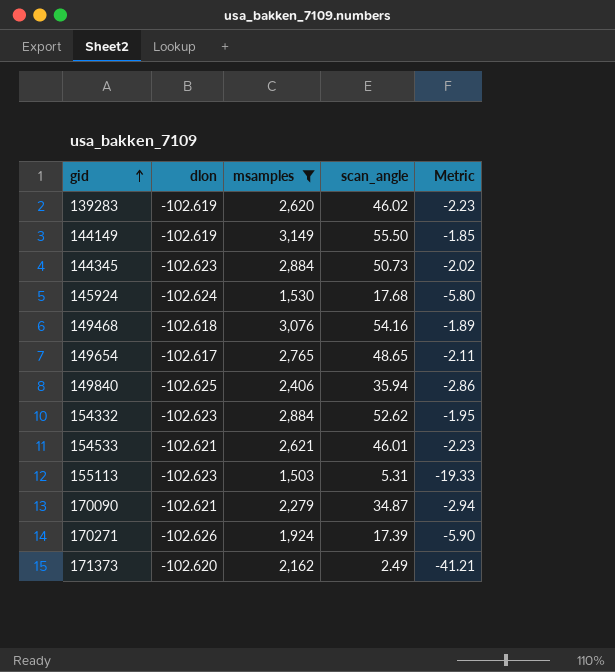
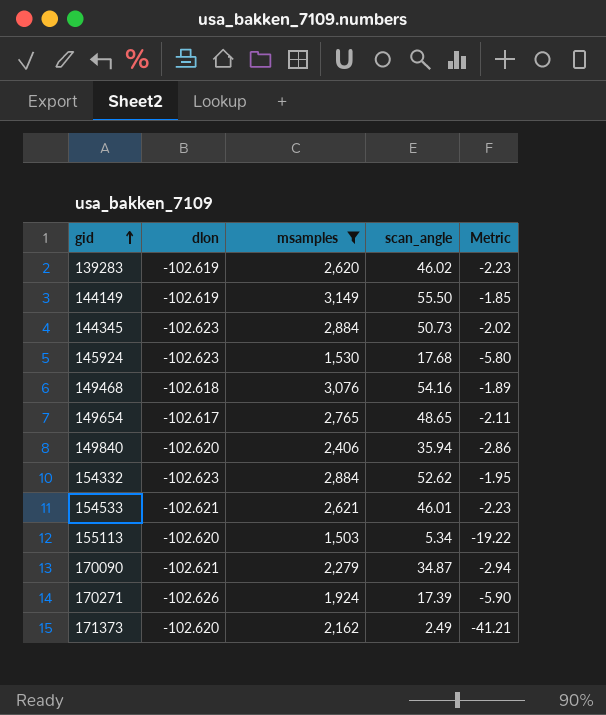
145924 | dlon: -102.624 -> -102.623
149840 | dlon: -102.625 -> -102.620
155113 | dlon: -102.623 -> -102.620
155113 | scan_angle: 5.31 -> 5.34
155113 | Metric: -19.33 -> -19.22

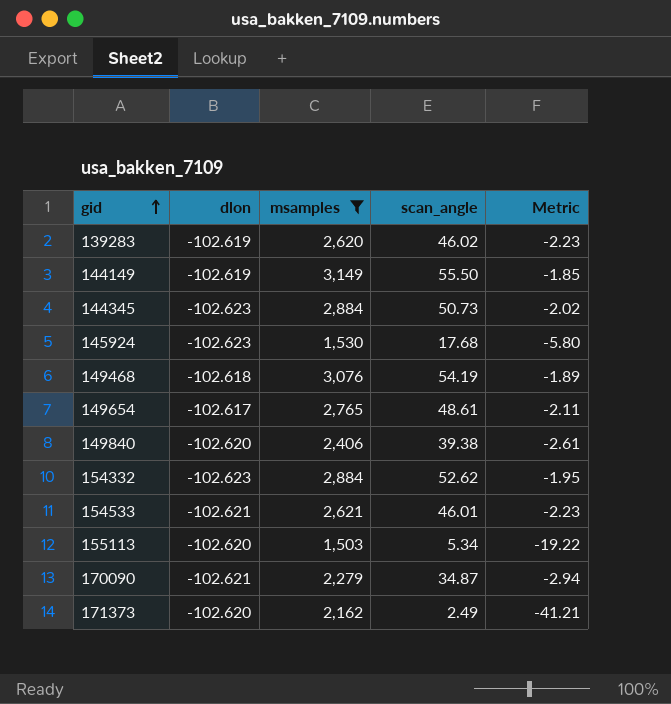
row 170271: -102.626 | 1,924 | 17.39 | -5.90 -> none
149468 | scan_angle: 54.16 -> 54.19
149654 | scan_angle: 48.65 -> 48.61
149840 | scan_angle: 35.94 -> 39.38
149840 | Metric: -2.86 -> -2.61

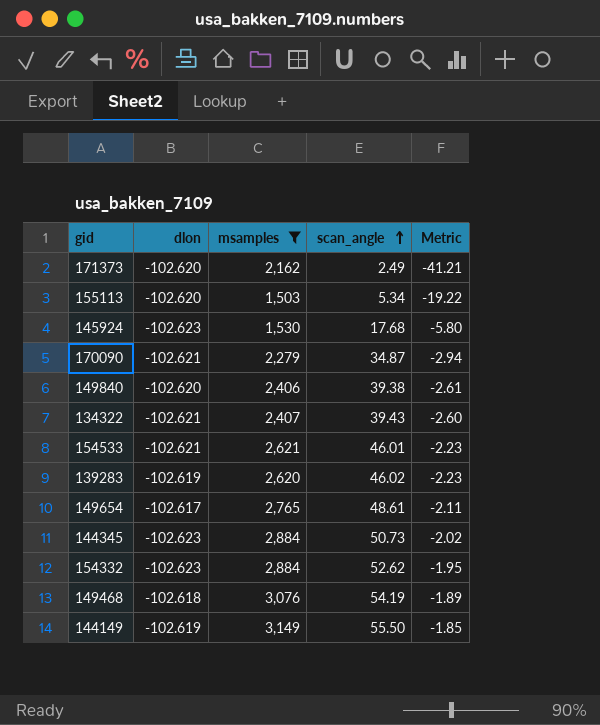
row order: gid ascending -> scan_angle ascending
row 134322: none -> -102.621 | 2,407 | 39.43 | -2.60

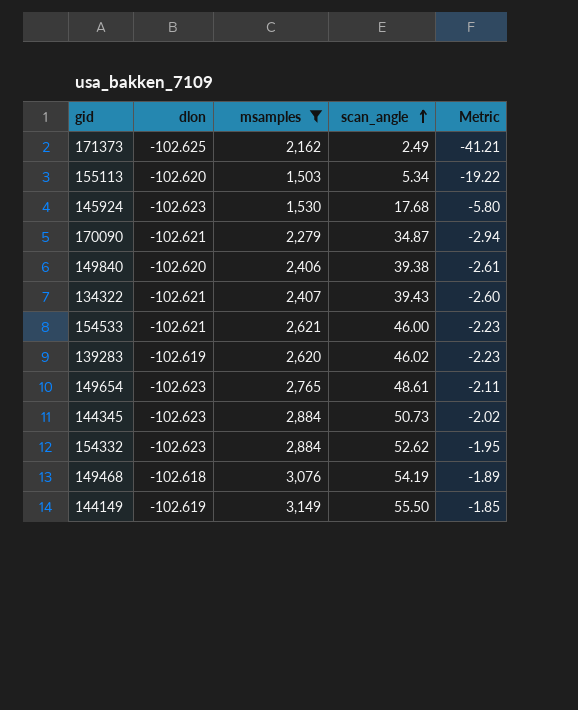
171373 | dlon: -102.620 -> -102.625
154533 | scan_angle: 46.01 -> 46.00
149654 | dlon: -102.617 -> -102.623

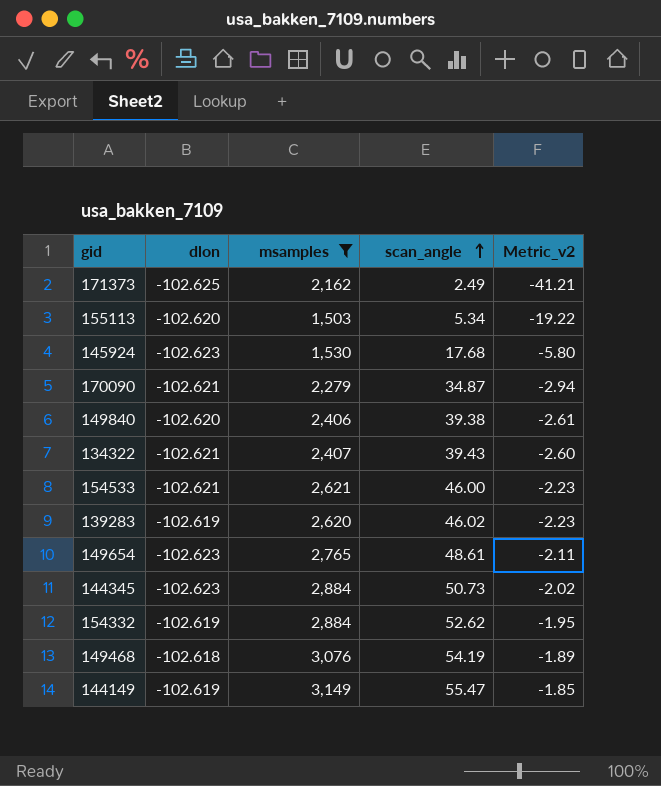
column name: Metric -> Metric_v2
154332 | dlon: -102.623 -> -102.619
144149 | scan_angle: 55.50 -> 55.47

